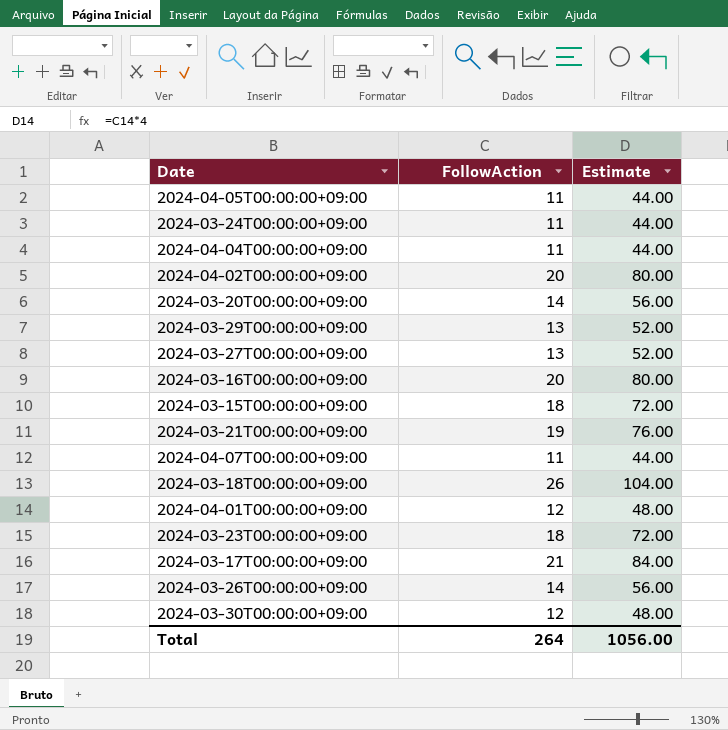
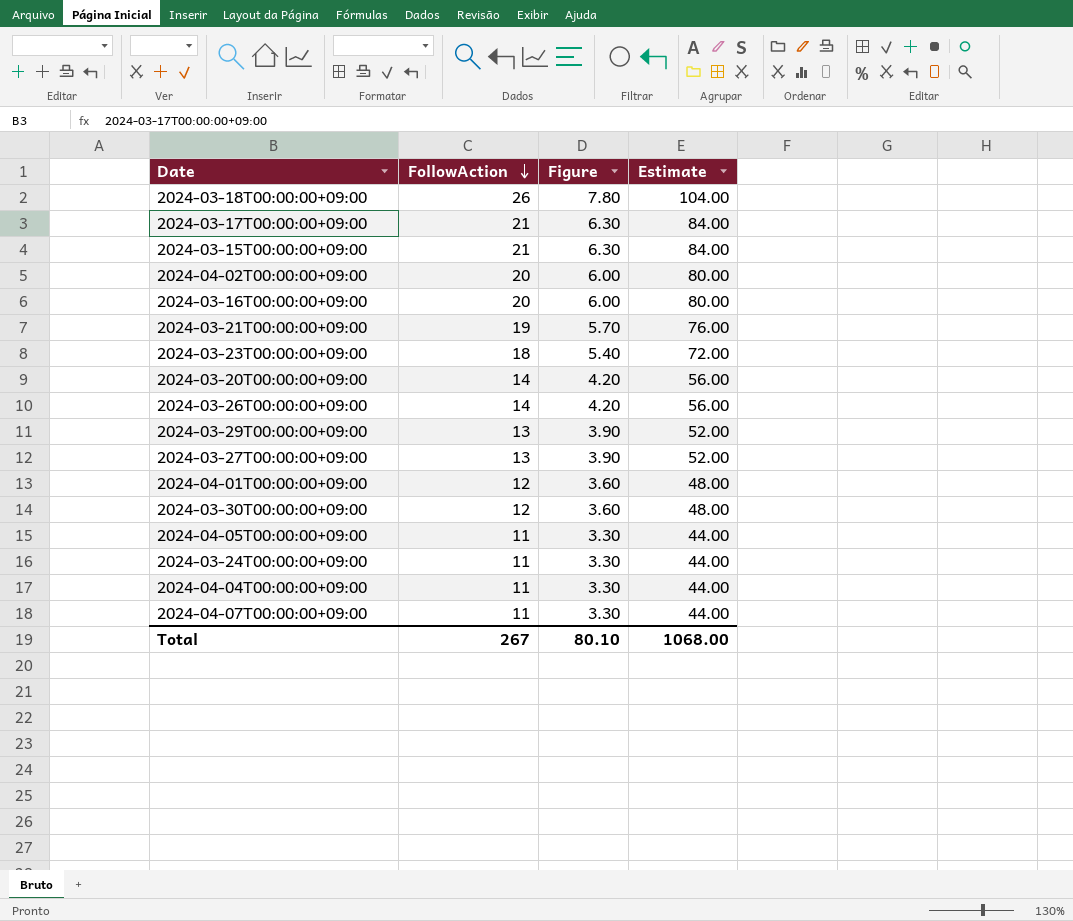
row order: none -> FollowAction descending
column Figure | formula: none -> [FollowAction] * 0.3
2024-03-15T00:00:00+09:00 | FollowAction: 18 -> 21
2024-03-15T00:00:00+09:00 | Estimate: 72.00 -> 84.00
Total | FollowAction: 264 -> 267
Total | Estimate: 1056.00 -> 1068.00

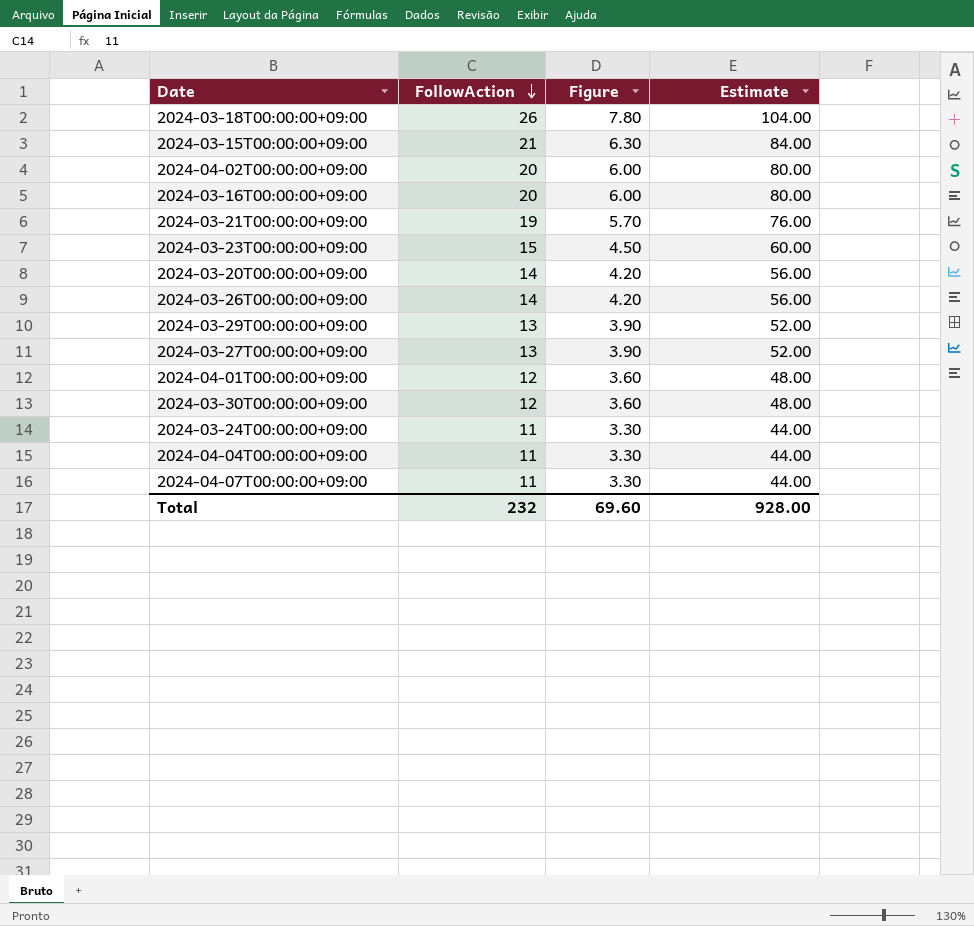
row 2024-03-17T00:00:00+09:00: 21 | 6.30 | 84.00 -> none
row 2024-04-05T00:00:00+09:00: 11 | 3.30 | 44.00 -> none
2024-03-23T00:00:00+09:00 | FollowAction: 18 -> 15
2024-03-23T00:00:00+09:00 | Figure: 5.40 -> 4.50
2024-03-23T00:00:00+09:00 | Estimate: 72.00 -> 60.00
Total | FollowAction: 267 -> 232
Total | Figure: 80.10 -> 69.60
Total | Estimate: 1068.00 -> 928.00

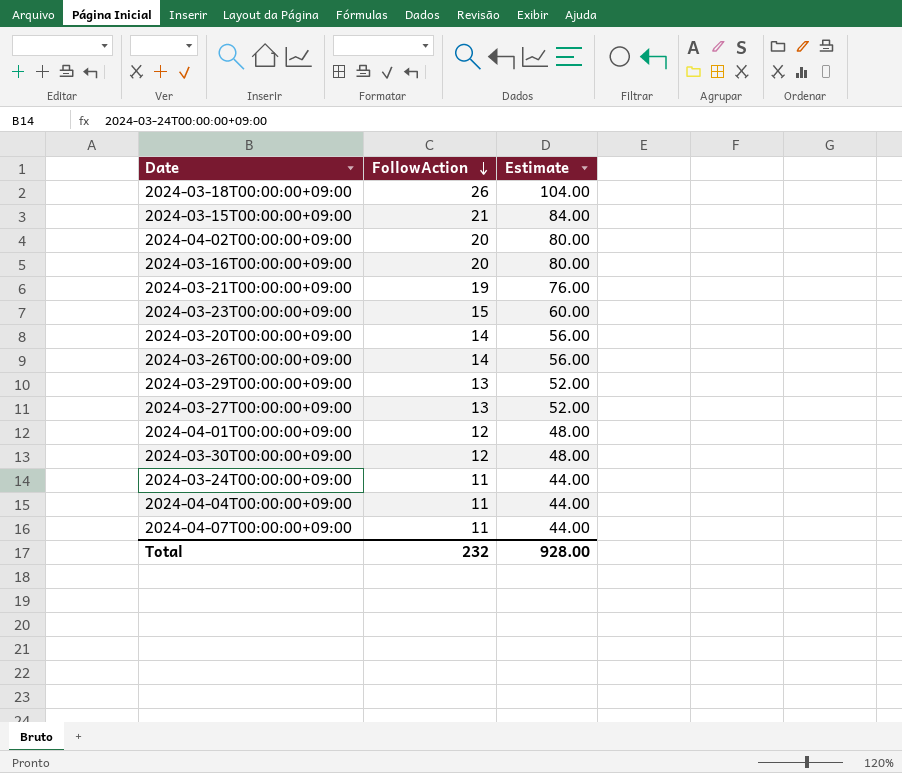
column Figure | formula: [FollowAction] * 0.3 -> none

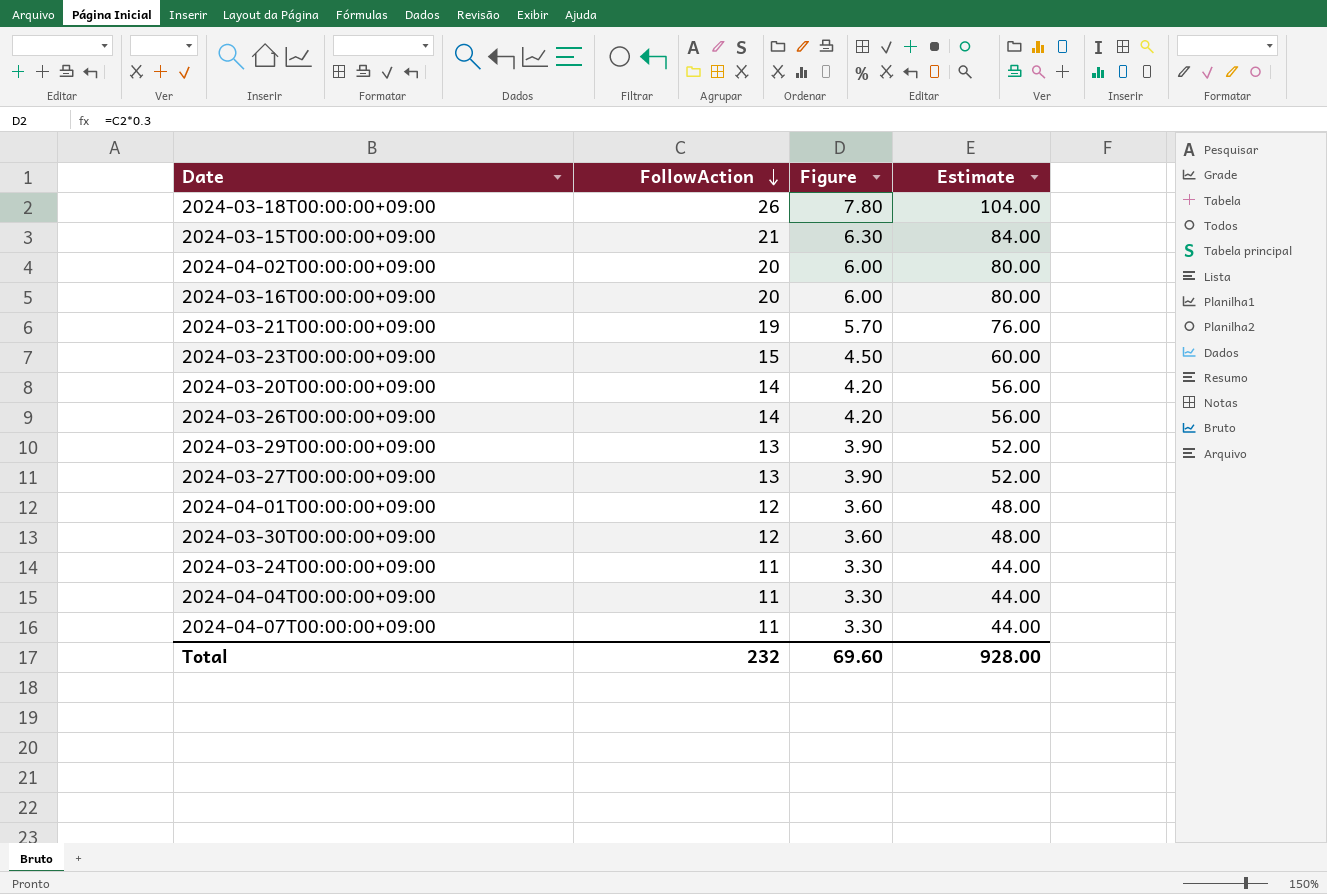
column Figure | formula: none -> [FollowAction] * 0.3

